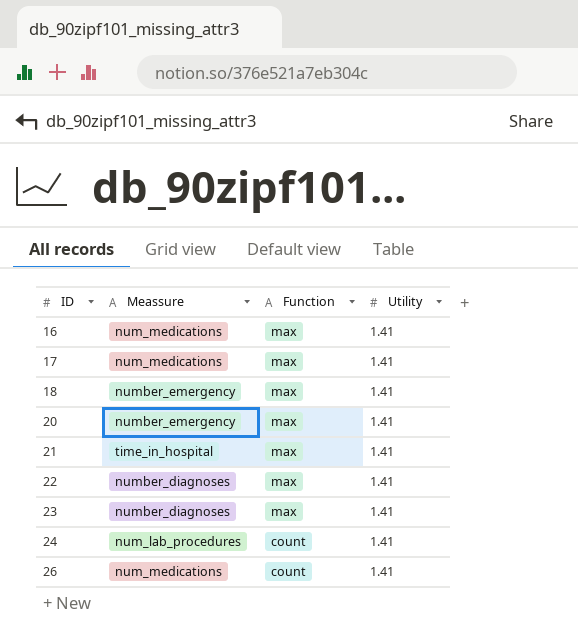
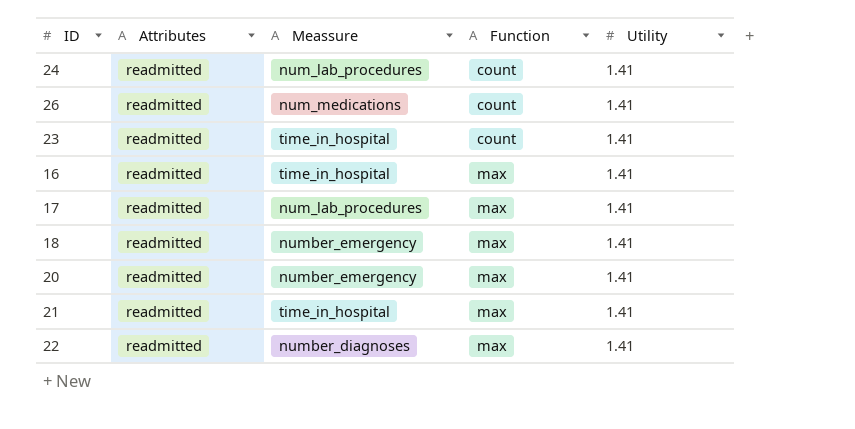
row order: ID ascending -> Function ascending
column Attributes | position: none -> 2
23 | Meassure: number_diagnoses -> time_in_hospital
23 | Function: max -> count
16 | Meassure: num_medications -> time_in_hospital
17 | Meassure: num_medications -> num_lab_procedures

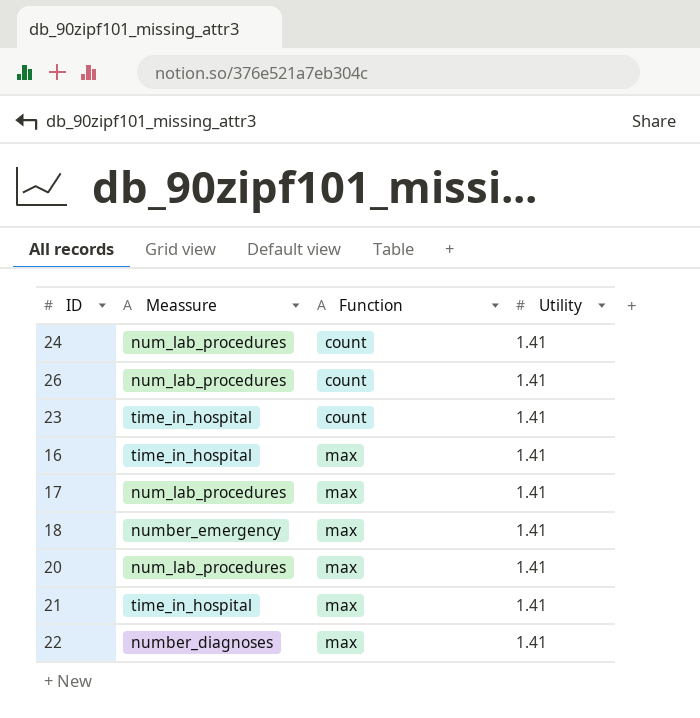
column Attributes | position: 2 -> none
26 | Meassure: num_medications -> num_lab_procedures
20 | Meassure: number_emergency -> num_lab_procedures

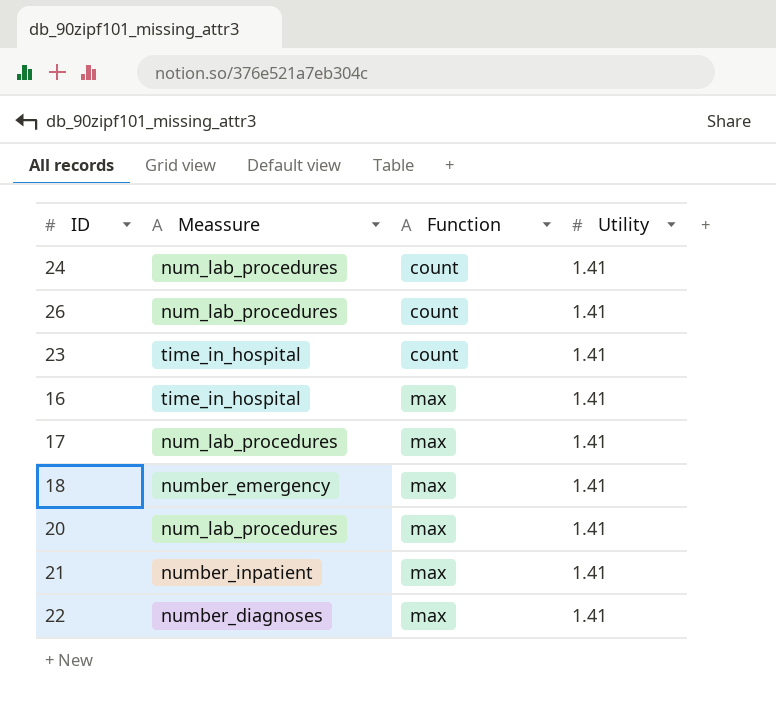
21 | Meassure: time_in_hospital -> number_inpatient

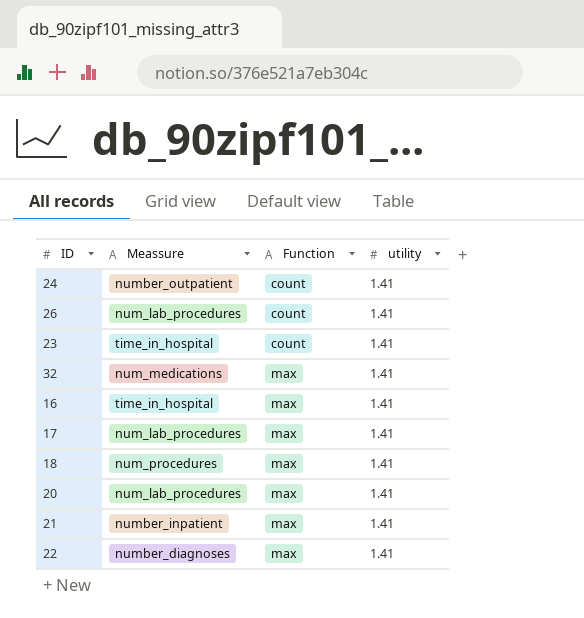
column name: Utility -> utility
24 | Meassure: num_lab_procedures -> number_outpatient
row 32: none -> num_medications | max | 1.41
18 | Meassure: number_emergency -> num_procedures

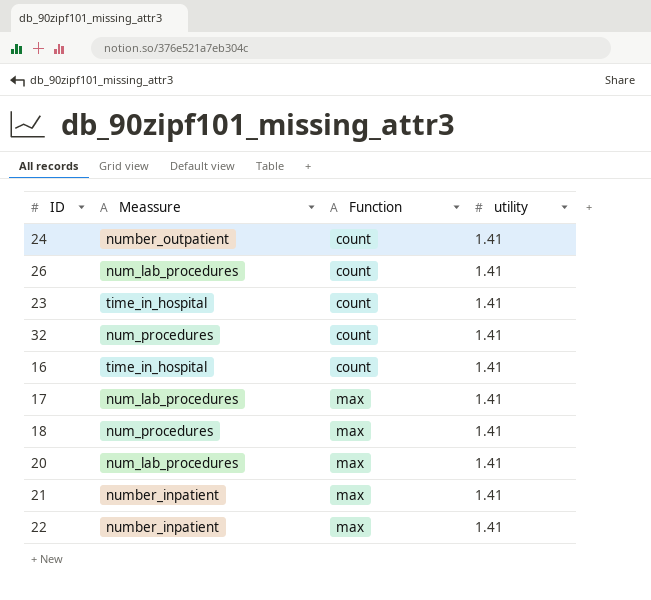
32 | Meassure: num_medications -> num_procedures
32 | Function: max -> count
16 | Function: max -> count
22 | Meassure: number_diagnoses -> number_inpatient

